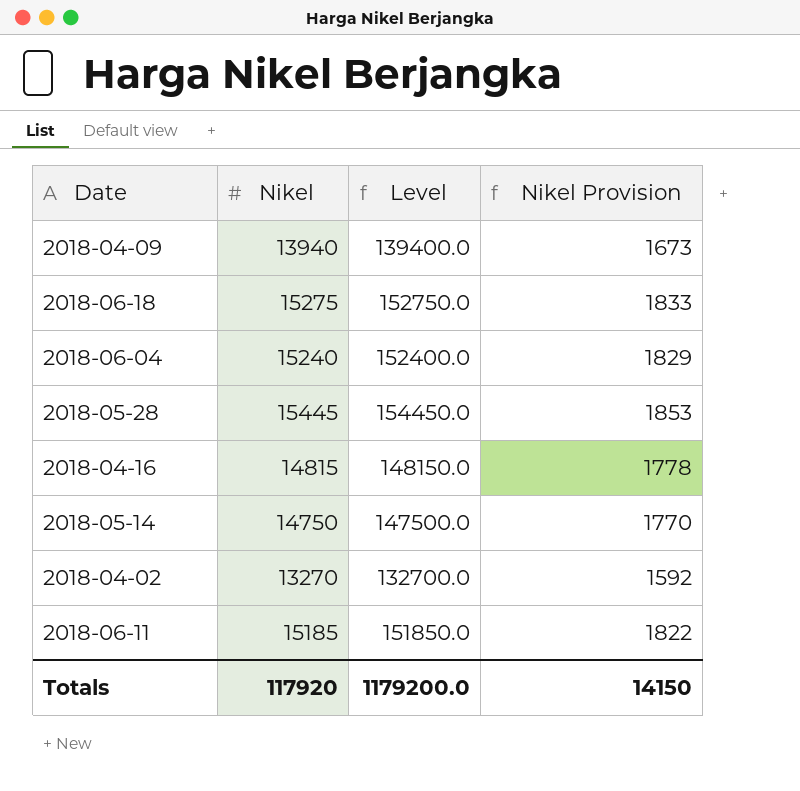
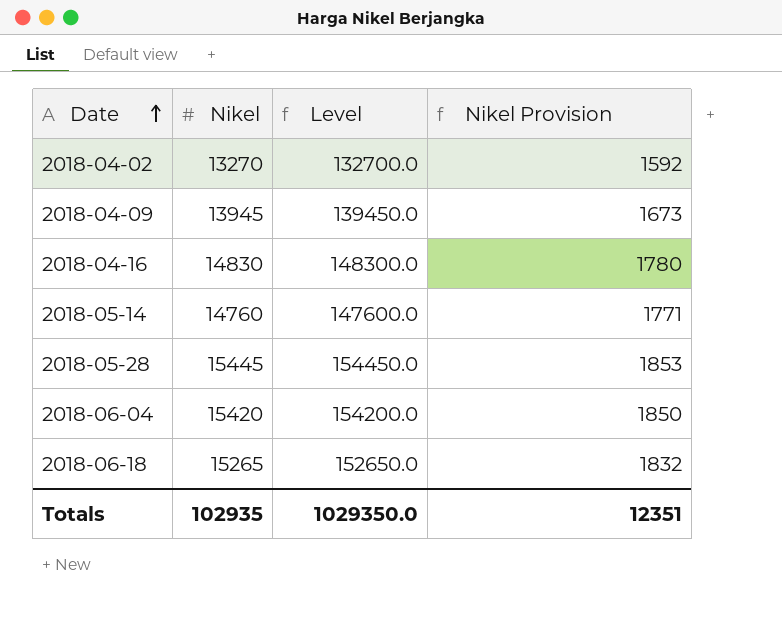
row order: none -> Date ascending
row 2018-06-11: 15185 | 151850.0 | 1822 -> none
2018-04-09 | Nikel: 13940 -> 13945
2018-04-09 | Level: 139400.0 -> 139450.0
2018-04-16 | Nikel: 14815 -> 14830
2018-04-16 | Level: 148150.0 -> 148300.0
2018-04-16 | Nikel Provision: 1778 -> 1780
2018-05-14 | Nikel: 14750 -> 14760
2018-05-14 | Level: 147500.0 -> 147600.0
2018-05-14 | Nikel Provision: 1770 -> 1771
2018-06-04 | Nikel: 15240 -> 15420
2018-06-04 | Level: 152400.0 -> 154200.0
2018-06-04 | Nikel Provision: 1829 -> 1850
2018-06-18 | Nikel: 15275 -> 15265
2018-06-18 | Level: 152750.0 -> 152650.0
2018-06-18 | Nikel Provision: 1833 -> 1832
Totals | Nikel: 117920 -> 102935
Totals | Level: 1179200.0 -> 1029350.0
Totals | Nikel Provision: 14150 -> 12351

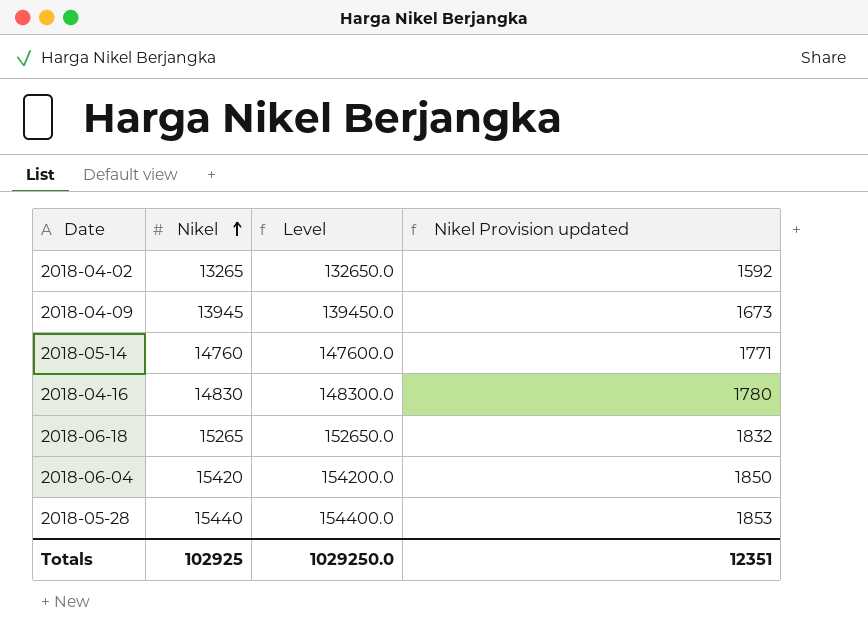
row order: Date ascending -> Nikel ascending
column name: Nikel Provision -> Nikel Provision updated
2018-04-02 | Nikel: 13270 -> 13265
2018-04-02 | Level: 132700.0 -> 132650.0
2018-05-28 | Nikel: 15445 -> 15440
2018-05-28 | Level: 154450.0 -> 154400.0
Totals | Nikel: 102935 -> 102925
Totals | Level: 1029350.0 -> 1029250.0

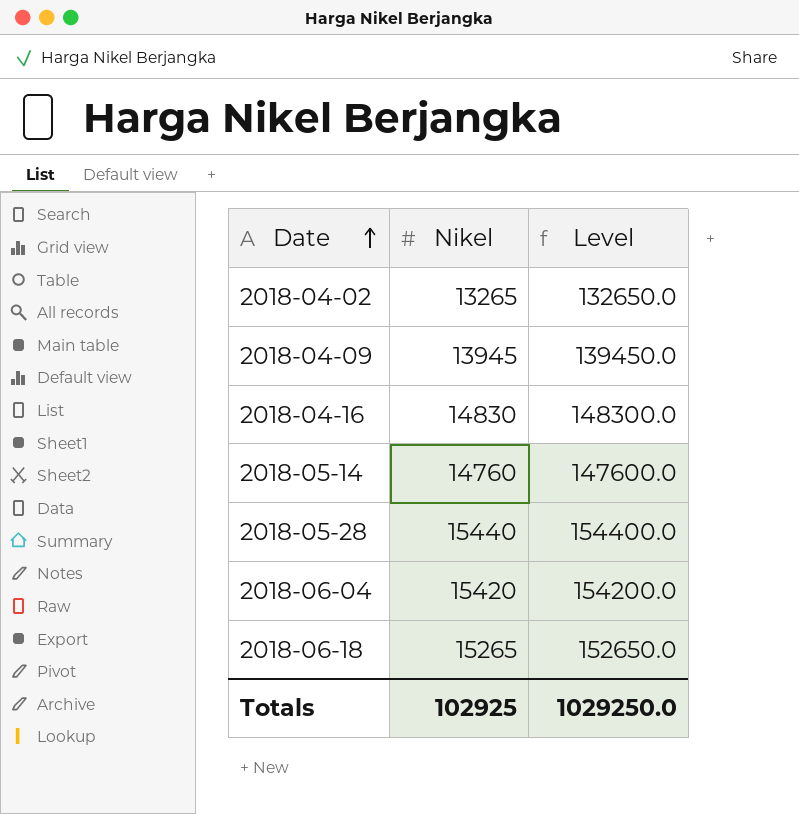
row order: Nikel ascending -> Date ascending
column Nikel Provision updated | formula: [Nikel] * 0.12 -> none

